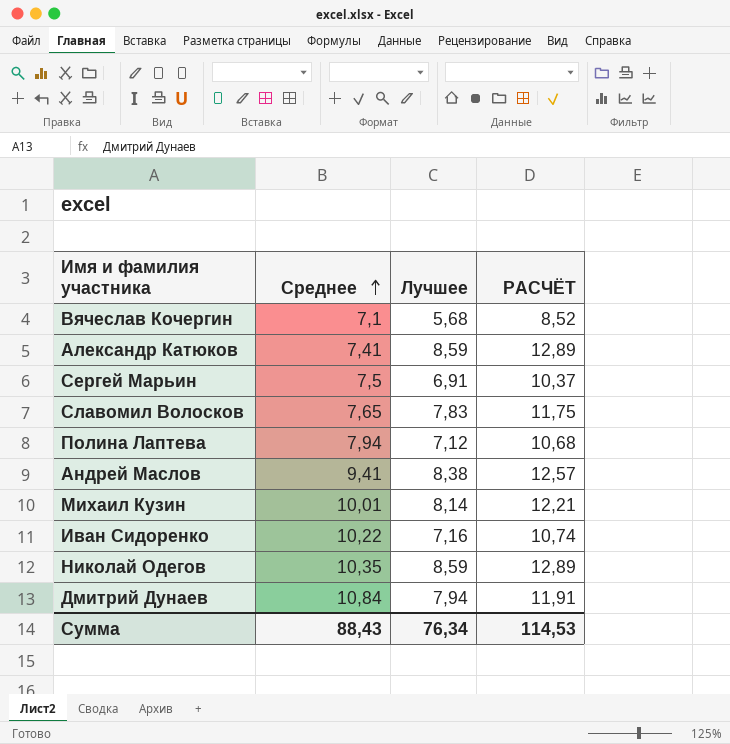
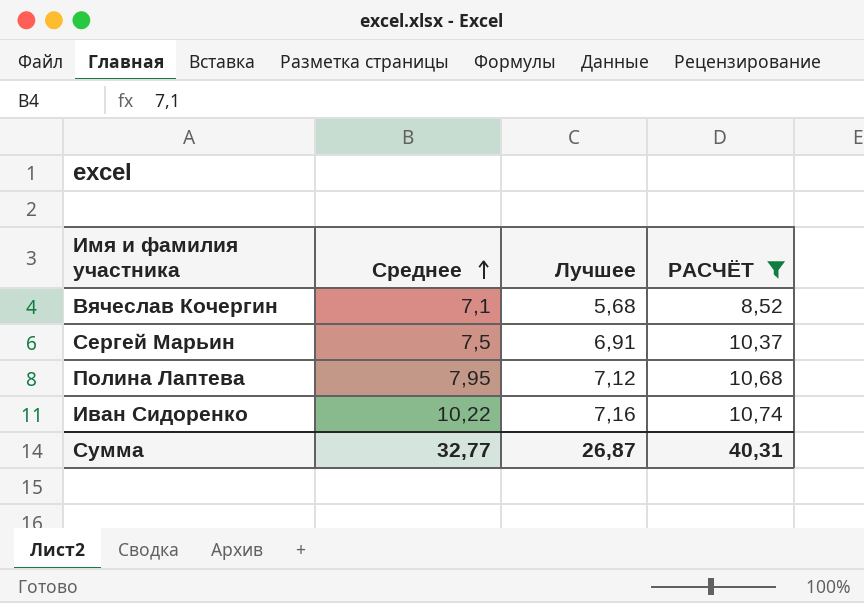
filter: none -> РАСЧЁТ <= 10,74
Полина Лаптева | Среднее: 7,94 -> 7,95
Сумма | Среднее: 88,43 -> 32,77
Сумма | Лучшее: 76,34 -> 26,87
Сумма | РАСЧЁТ: 114,53 -> 40,31

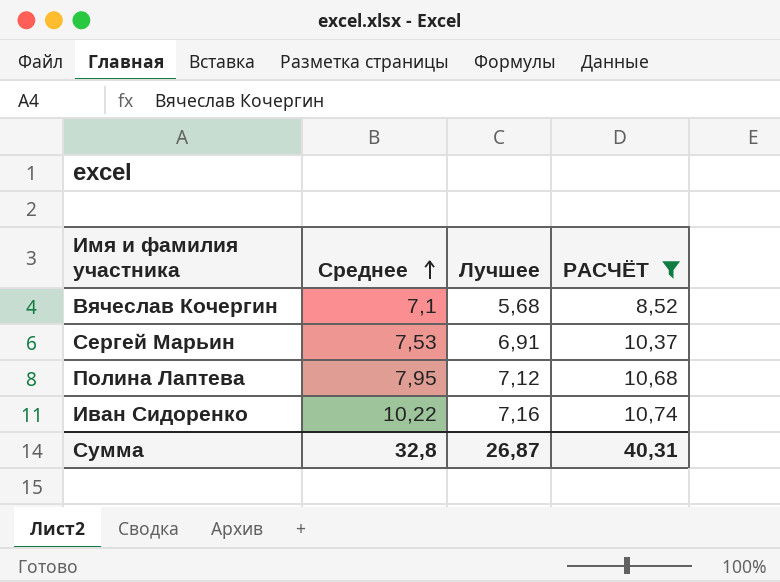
Сергей Марьин | Среднее: 7,5 -> 7,53
Сумма | Среднее: 32,77 -> 32,8

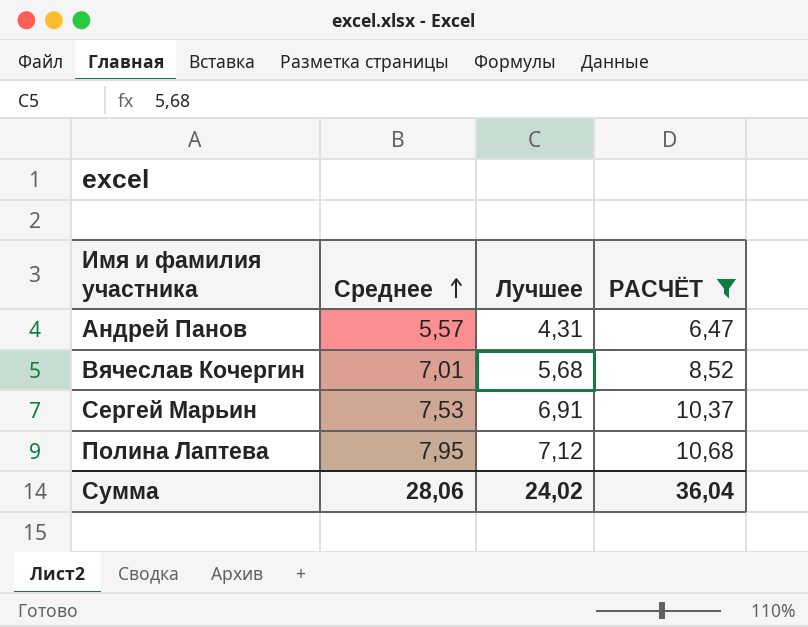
row Иван Сидоренко: 10,22 | 7,16 | 10,74 -> none
row Андрей Панов: none -> 5,57 | 4,31 | 6,47
Вячеслав Кочергин | Среднее: 7,1 -> 7,01
Сумма | Среднее: 32,8 -> 28,06
Сумма | Лучшее: 26,87 -> 24,02
Сумма | РАСЧЁТ: 40,31 -> 36,04

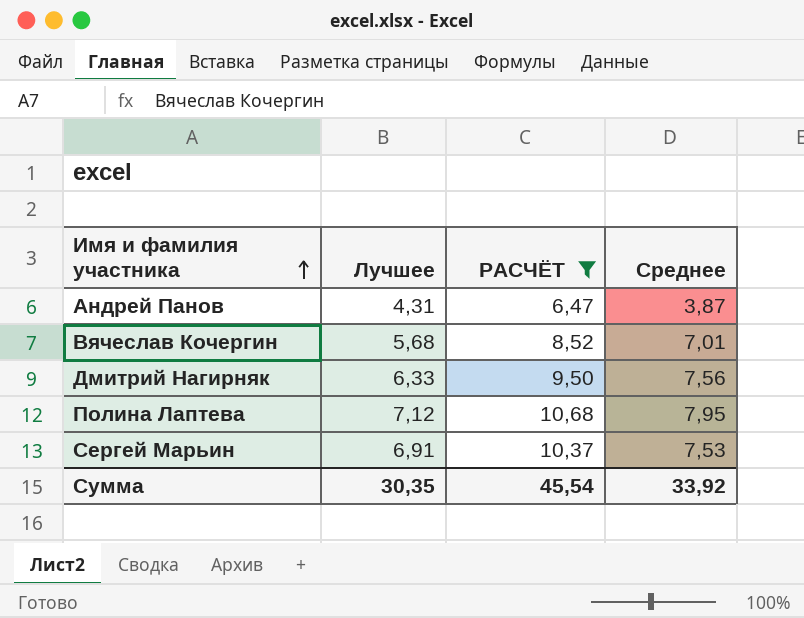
row order: Среднее ascending -> Имя и фамилия участника ascending
column Среднее | position: 2 -> 4
Андрей Панов | Среднее: 5,57 -> 3,87
row Дмитрий Нагирняк: none -> 6,33 | 9,50 | 7,56
Сумма | Лучшее: 24,02 -> 30,35
Сумма | РАСЧЁТ: 36,04 -> 45,54
Сумма | Среднее: 28,06 -> 33,92

